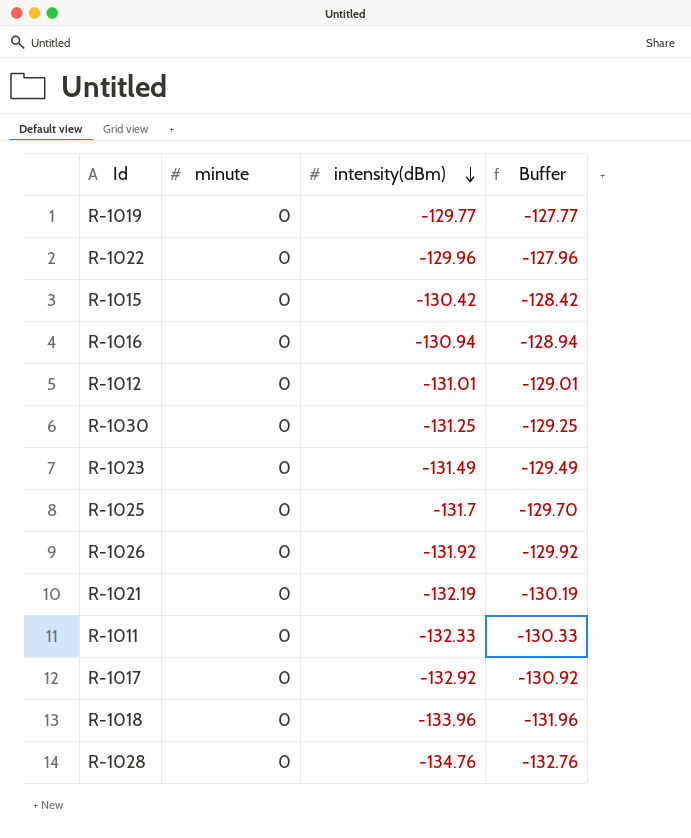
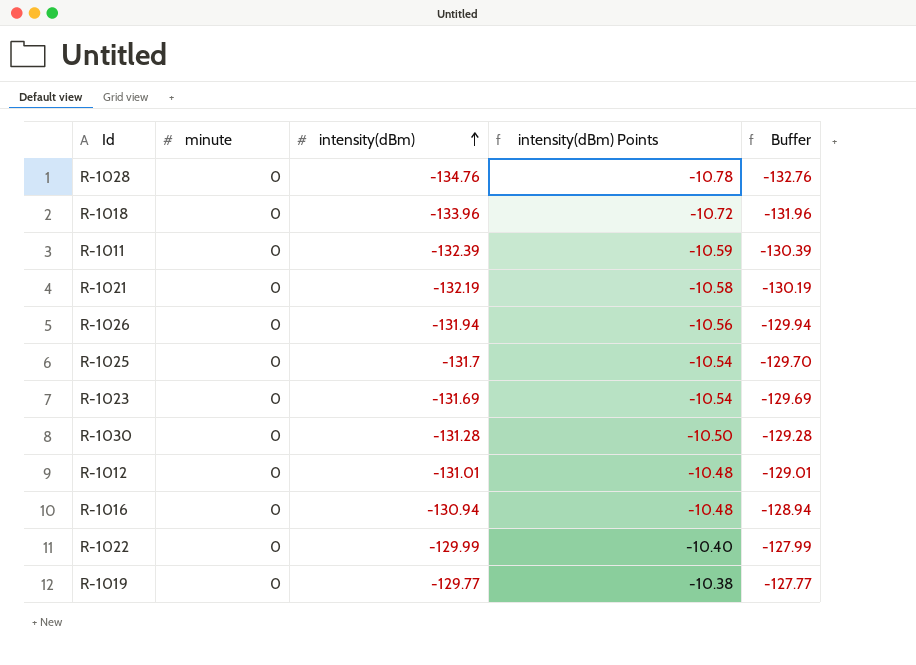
row order: intensity(dBm) descending -> intensity(dBm) ascending
column intensity(dBm) Points | formula: none -> [intensity(dBm)] * 0.08
row R-1015: 0 | -130.42 | -128.42 -> none
row R-1017: 0 | -132.92 | -130.92 -> none
R-1011 | intensity(dBm): -132.33 -> -132.39
R-1011 | Buffer: -130.33 -> -130.39
R-1026 | intensity(dBm): -131.92 -> -131.94
R-1026 | Buffer: -129.92 -> -129.94
R-1023 | intensity(dBm): -131.49 -> -131.69
R-1023 | Buffer: -129.49 -> -129.69
R-1030 | intensity(dBm): -131.25 -> -131.28
R-1030 | Buffer: -129.25 -> -129.28
R-1022 | intensity(dBm): -129.96 -> -129.99
R-1022 | Buffer: -127.96 -> -127.99

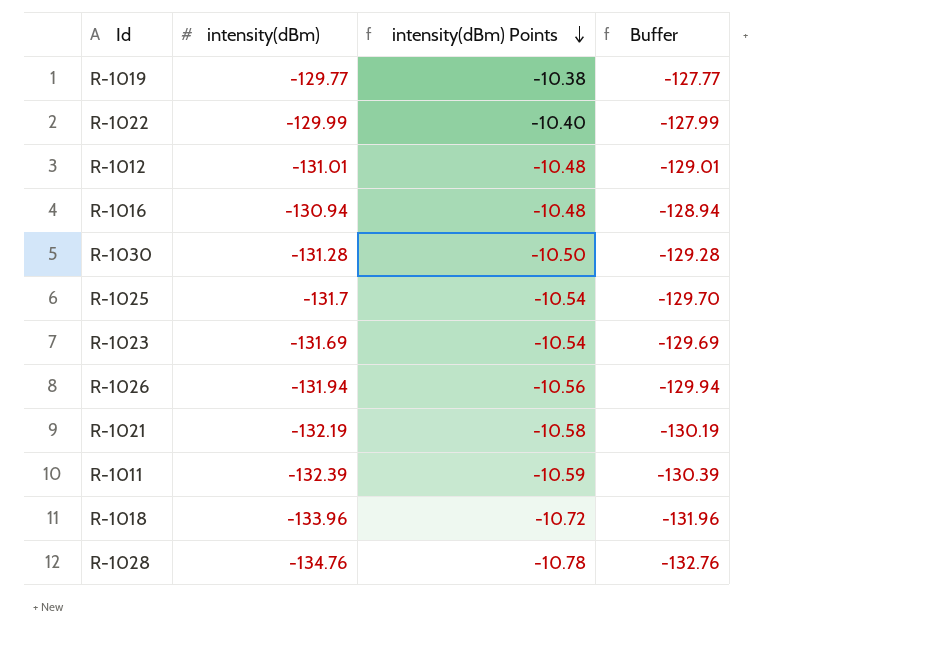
row order: intensity(dBm) ascending -> intensity(dBm) Points descending
column minute | position: 2 -> none

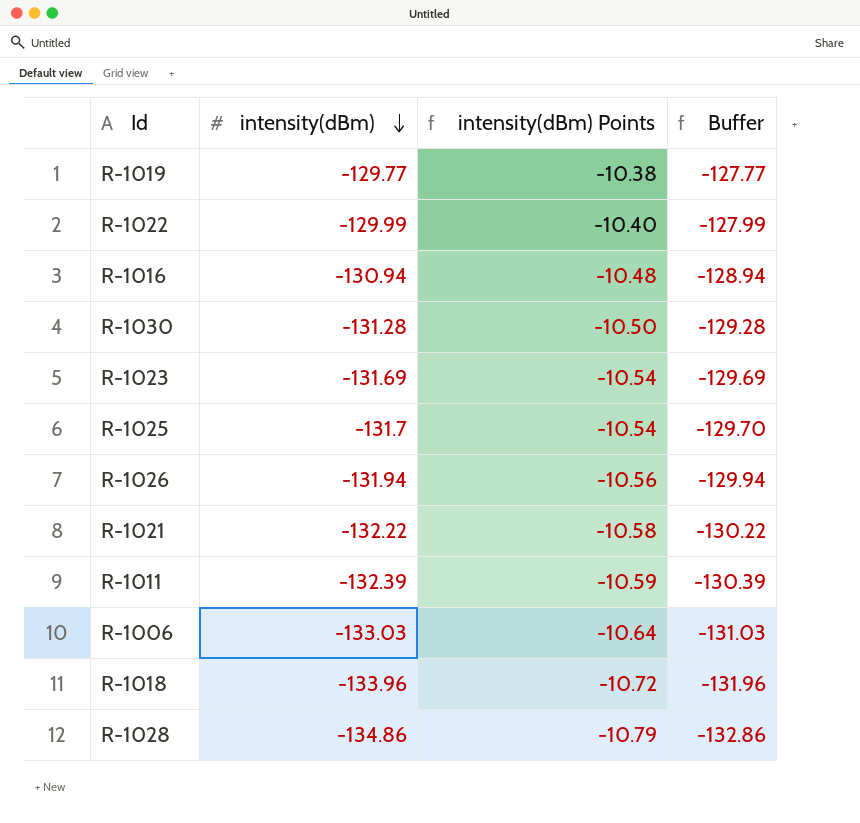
row order: intensity(dBm) Points descending -> intensity(dBm) descending
row R-1012: -131.01 | -10.48 | -129.01 -> none
R-1021 | intensity(dBm): -132.19 -> -132.22
R-1021 | Buffer: -130.19 -> -130.22
row R-1006: none -> -133.03 | -10.64 | -131.03
R-1028 | intensity(dBm): -134.76 -> -134.86
R-1028 | intensity(dBm) Points: -10.78 -> -10.79
R-1028 | Buffer: -132.76 -> -132.86

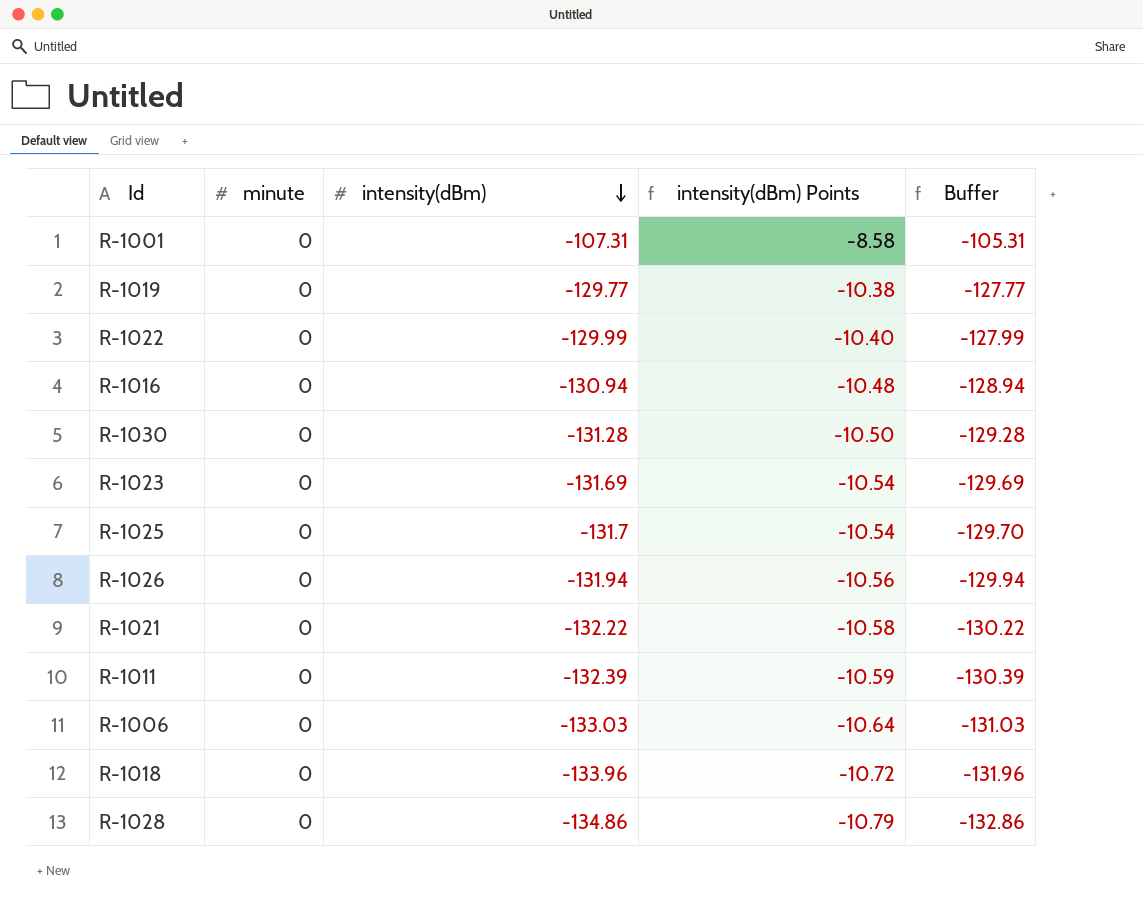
column minute | position: none -> 2
row R-1001: none -> 0 | -107.31 | -8.58 | -105.31

